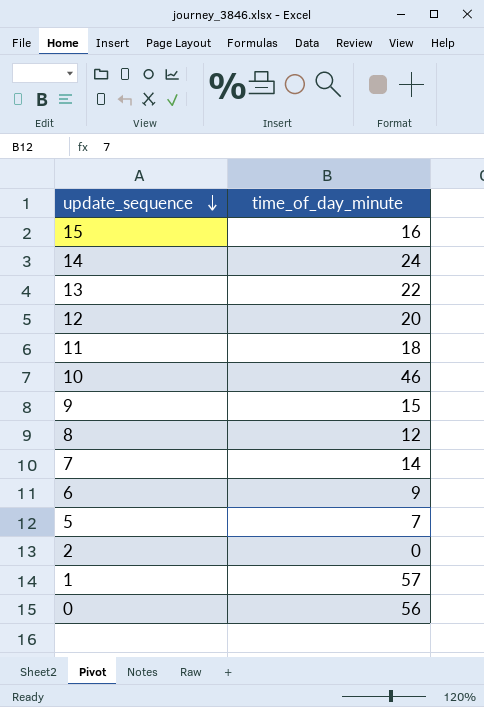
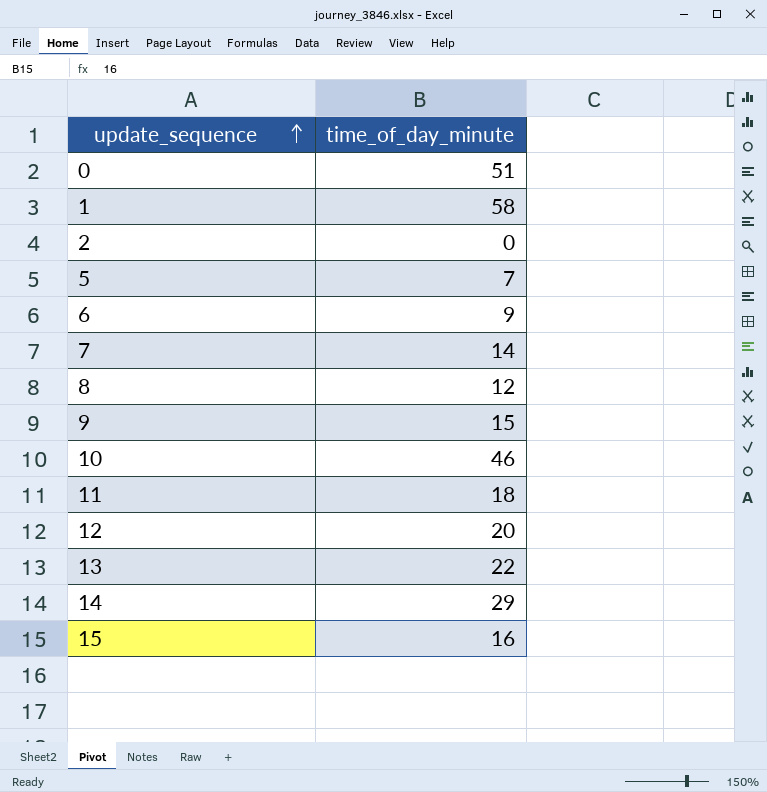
row order: update_sequence descending -> update_sequence ascending
0 | time_of_day_minute: 56 -> 51
1 | time_of_day_minute: 57 -> 58
14 | time_of_day_minute: 24 -> 29

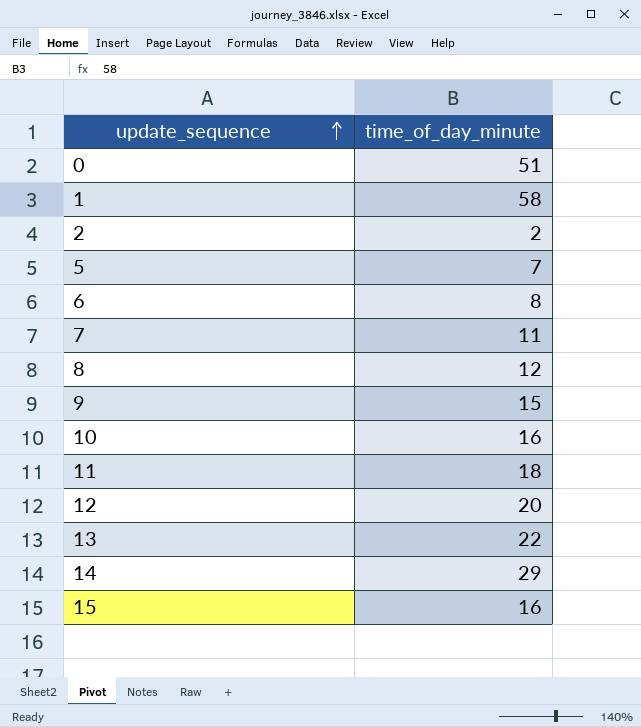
2 | time_of_day_minute: 0 -> 2
6 | time_of_day_minute: 9 -> 8
7 | time_of_day_minute: 14 -> 11
10 | time_of_day_minute: 46 -> 16

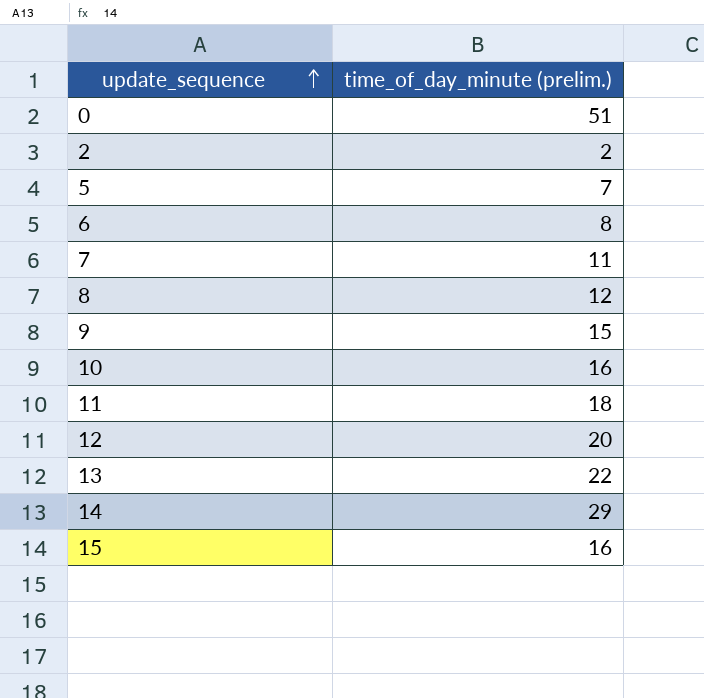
column name: time_of_day_minute -> time_of_day_minute (prelim.)
row 1: 58 -> none

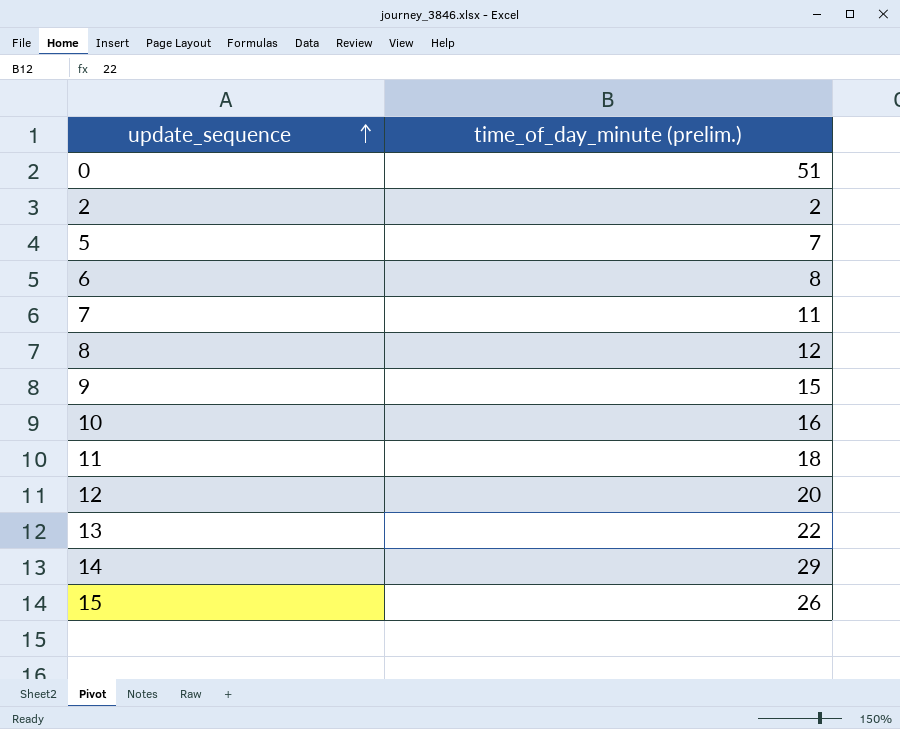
15 | time_of_day_minute (prelim.): 16 -> 26

